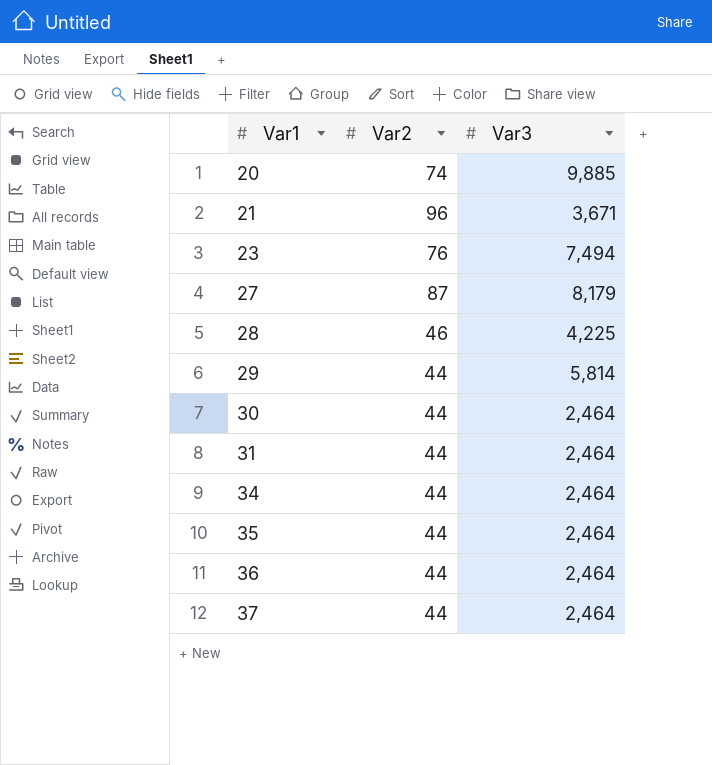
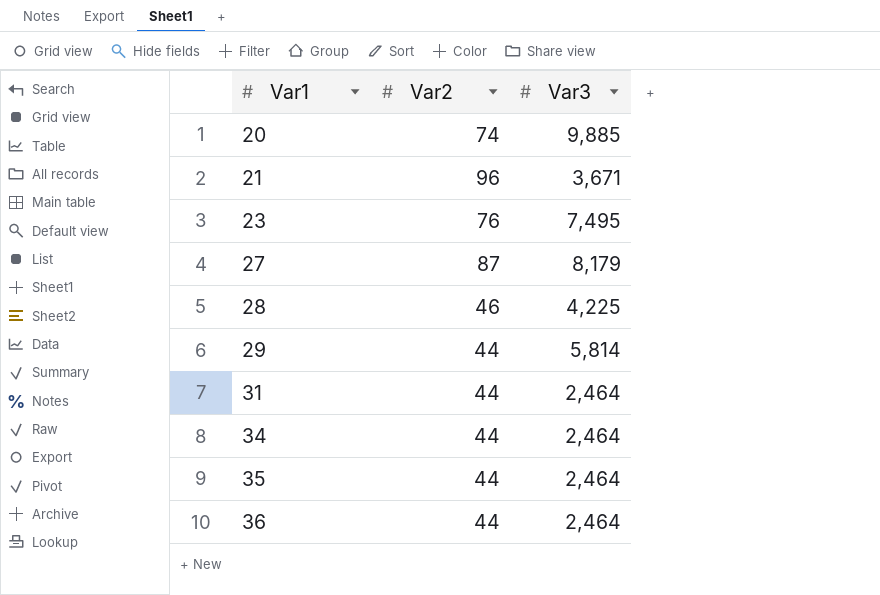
row 30: 44 | 2,464 -> none
row 37: 44 | 2,464 -> none
23 | Var3: 7,494 -> 7,495

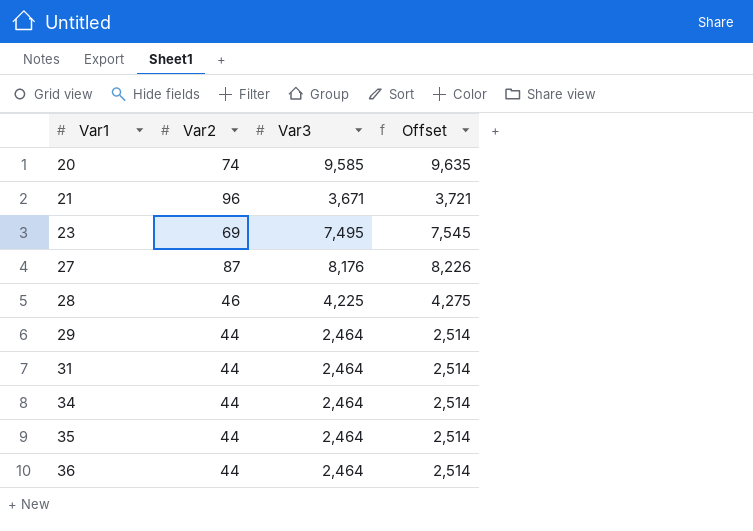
column Offset | formula: none -> [Var3] + 50
20 | Var3: 9,885 -> 9,585
23 | Var2: 76 -> 69
27 | Var3: 8,179 -> 8,176
29 | Var3: 5,814 -> 2,464

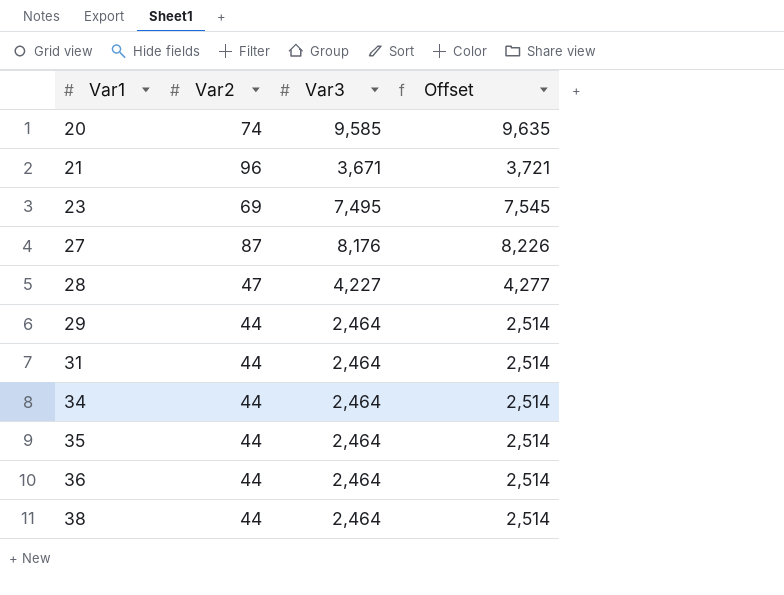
28 | Var2: 46 -> 47
28 | Var3: 4,225 -> 4,227
28 | Offset: 4,275 -> 4,277
row 38: none -> 44 | 2,464 | 2,514

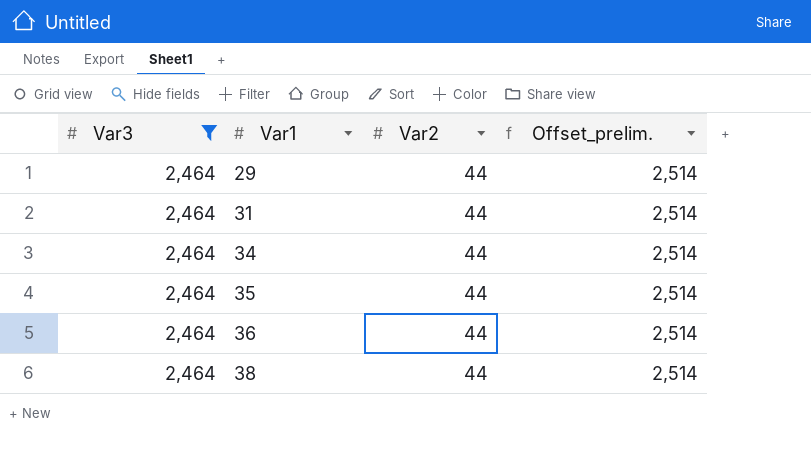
filter: none -> Var3 = 2,464
column Var3 | position: 3 -> 1
column name: Offset -> Offset_prelim.

